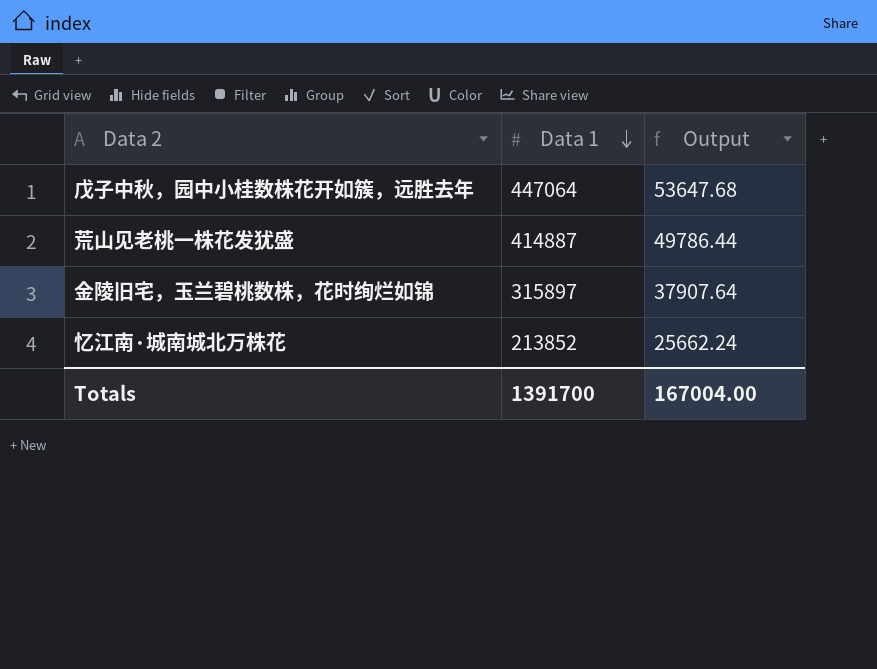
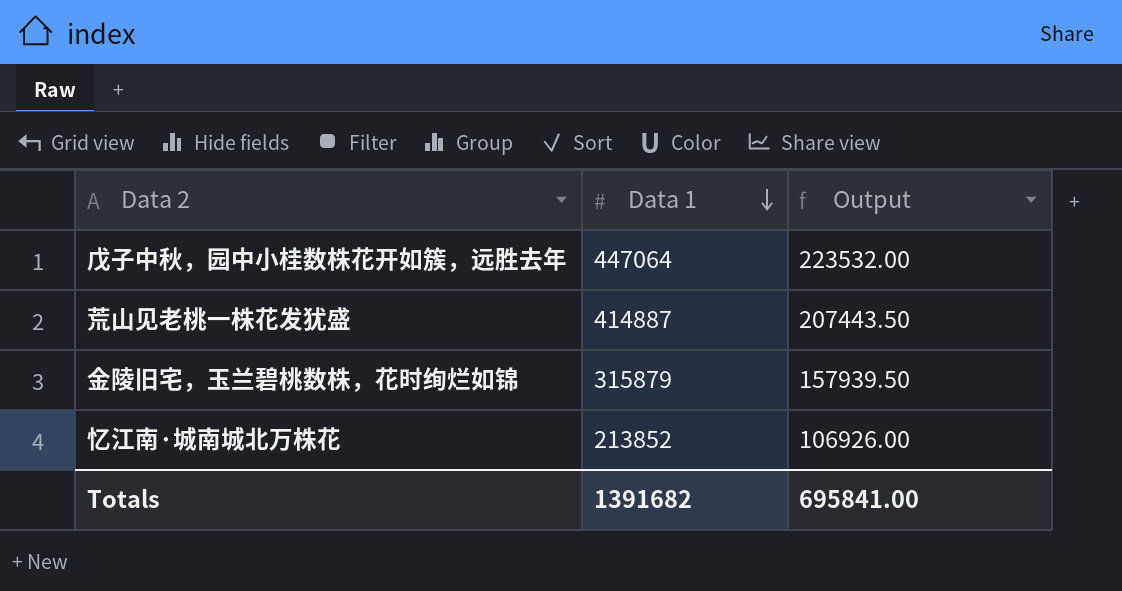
column Output | formula: [Data 1] * 0.12 -> [Data 1] * 0.5
金陵旧宅，玉兰碧桃数株，花时绚烂如锦 | Data 1: 315897 -> 315879
Totals | Data 1: 1391700 -> 1391682
Totals | Output: 167004.00 -> 695841.00

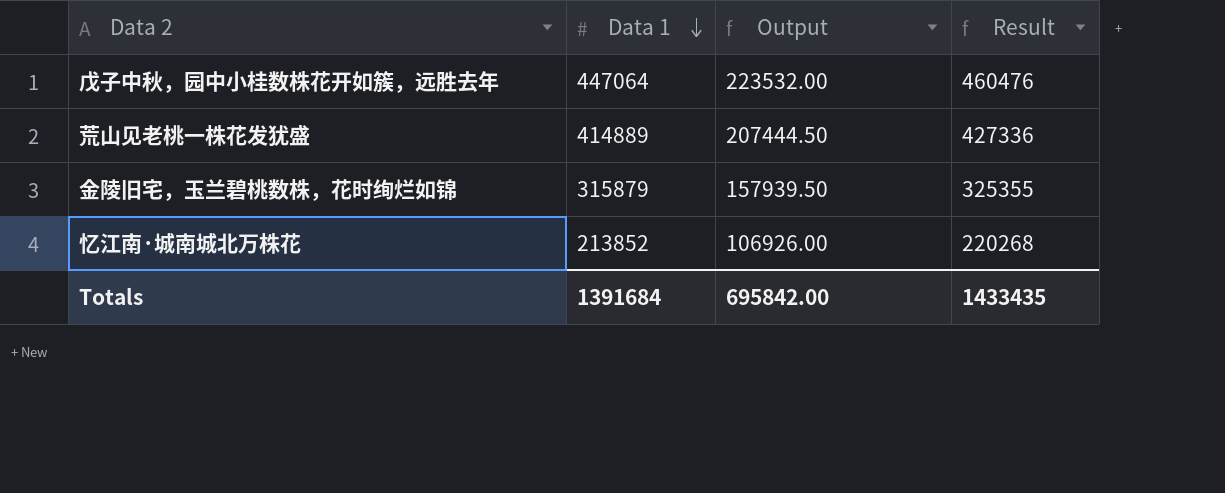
column Result | formula: none -> [Data 1] * 1.03
荒山见老桃一株花发犹盛 | Data 1: 414887 -> 414889
荒山见老桃一株花发犹盛 | Output: 207443.50 -> 207444.50
Totals | Data 1: 1391682 -> 1391684
Totals | Output: 695841.00 -> 695842.00

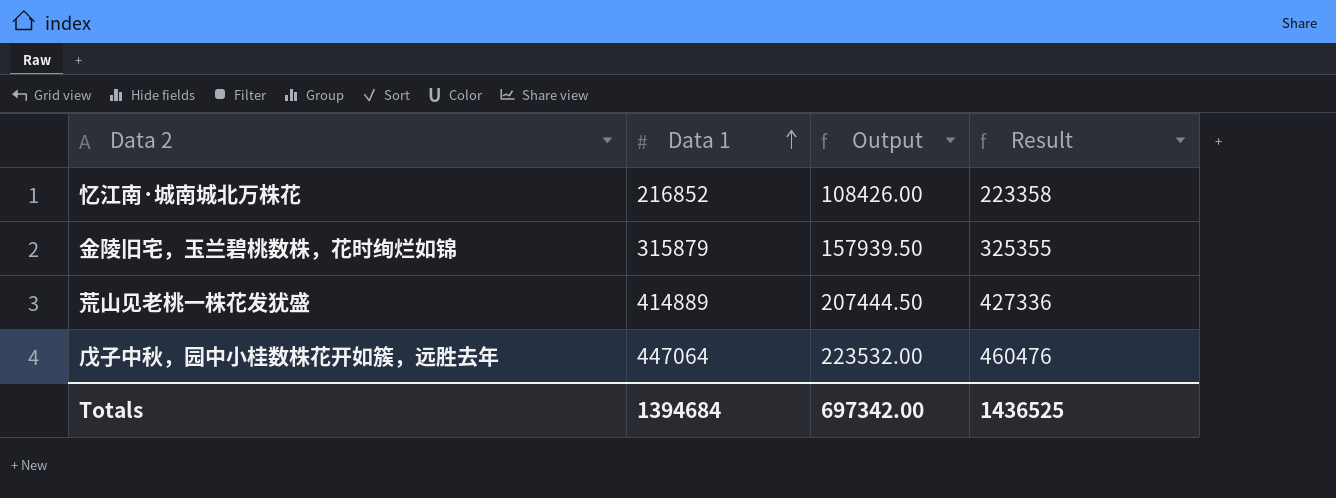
row order: Data 1 descending -> Data 1 ascending
忆江南·城南城北万株花 | Data 1: 213852 -> 216852
忆江南·城南城北万株花 | Output: 106926.00 -> 108426.00
忆江南·城南城北万株花 | Result: 220268 -> 223358
Totals | Data 1: 1391684 -> 1394684
Totals | Output: 695842.00 -> 697342.00
Totals | Result: 1433435 -> 1436525

